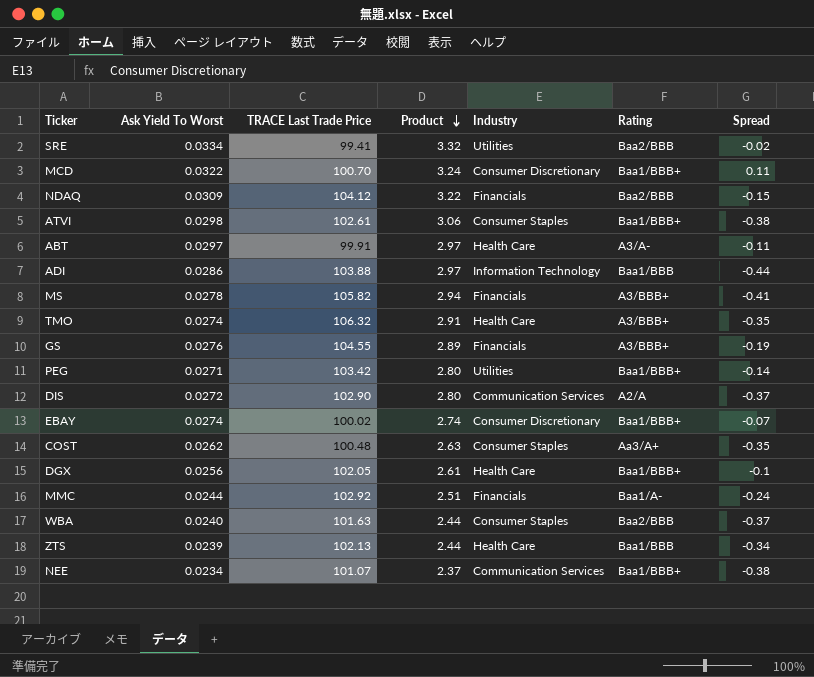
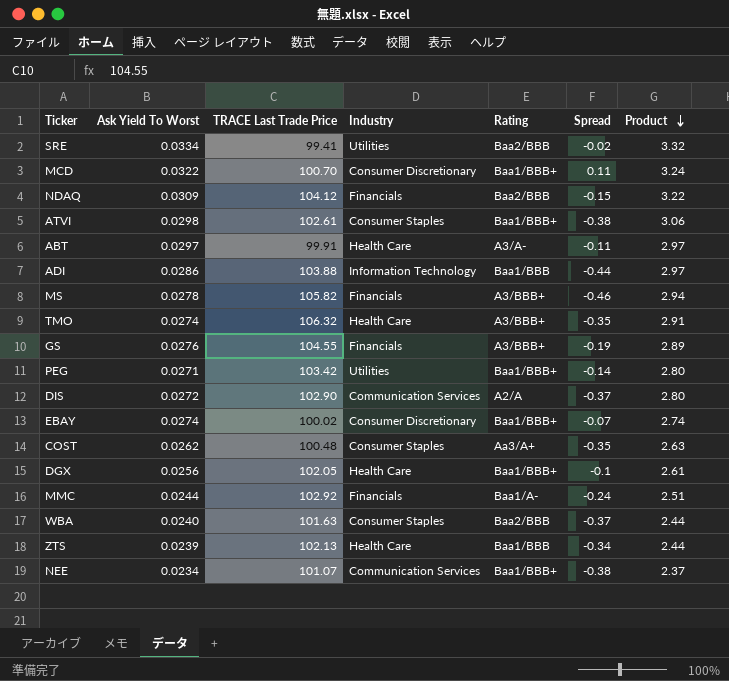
column Product | position: 4 -> 7
MS | Spread: -0.41 -> -0.46

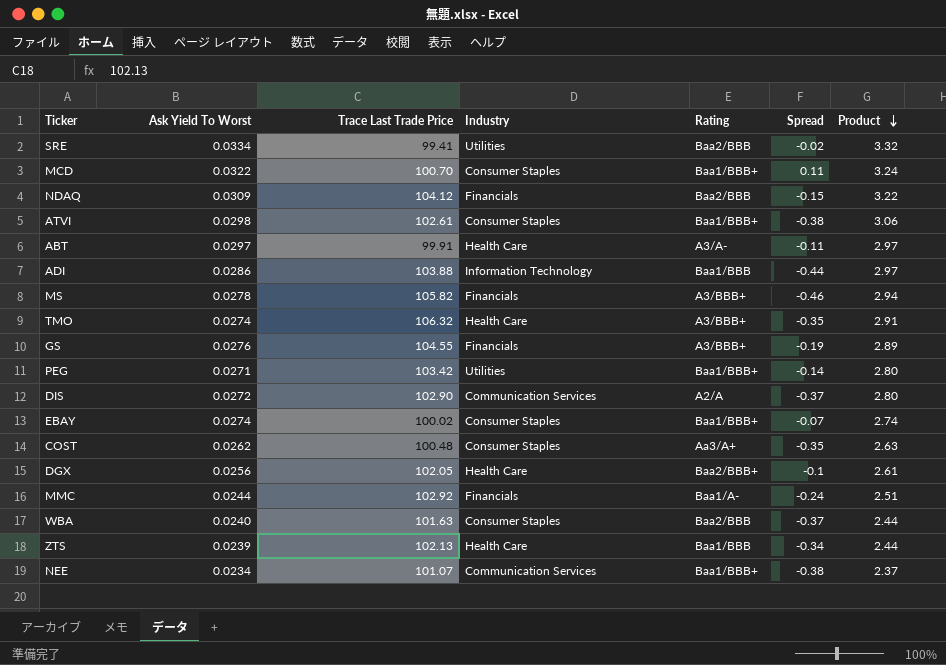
column name: TRACE Last Trade Price -> Trace Last Trade Price
MCD | Industry: Consumer Discretionary -> Consumer Staples
EBAY | Industry: Consumer Discretionary -> Consumer Staples
DGX | Rating: Baa1/BBB+ -> Baa2/BBB+

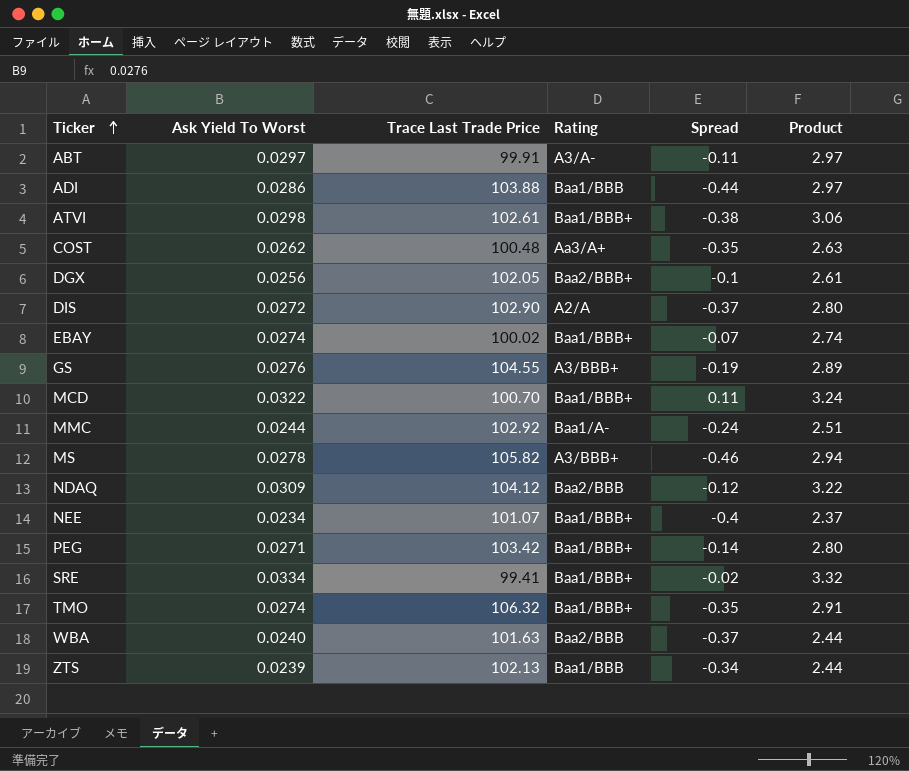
row order: Product descending -> Ticker ascending
column Industry | position: 4 -> none
NDAQ | Spread: -0.15 -> -0.12
NEE | Spread: -0.38 -> -0.4
SRE | Rating: Baa2/BBB -> Baa1/BBB+
TMO | Rating: A3/BBB+ -> Baa1/BBB+

